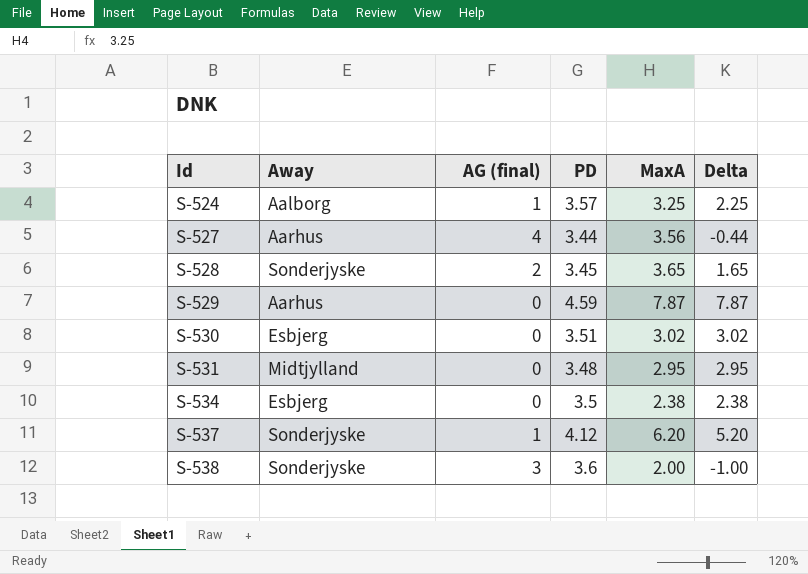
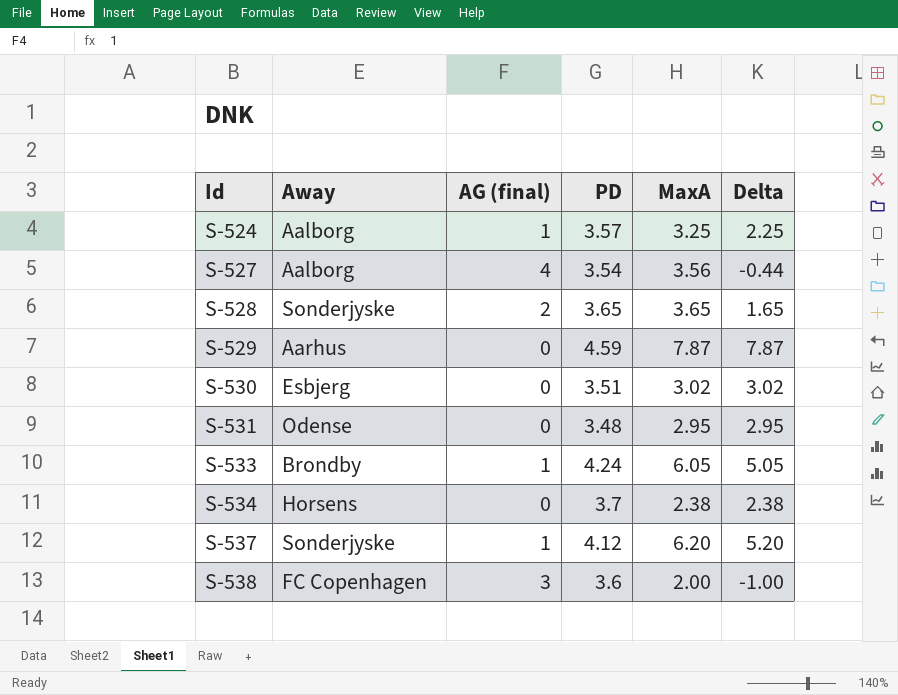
S-527 | Away: Aarhus -> Aalborg
S-527 | PD: 3.44 -> 3.54
S-528 | PD: 3.45 -> 3.65
S-531 | Away: Midtjylland -> Odense
row S-533: none -> Brondby | 1 | 4.24 | 6.05 | 5.05
S-534 | Away: Esbjerg -> Horsens
S-534 | PD: 3.5 -> 3.7
S-538 | Away: Sonderjyske -> FC Copenhagen

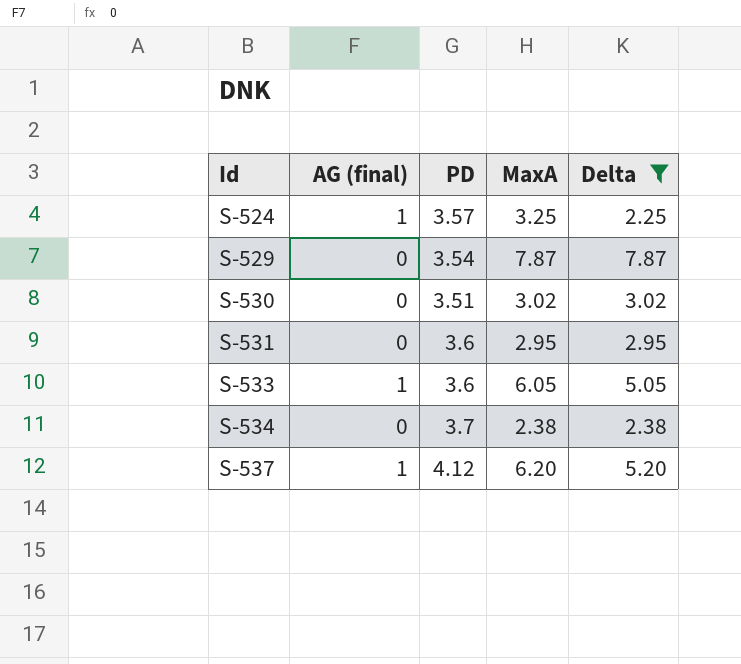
filter: none -> Delta >= 2.25
column Away | position: 2 -> none
S-529 | PD: 4.59 -> 3.54
S-531 | PD: 3.48 -> 3.6
S-533 | PD: 4.24 -> 3.6

